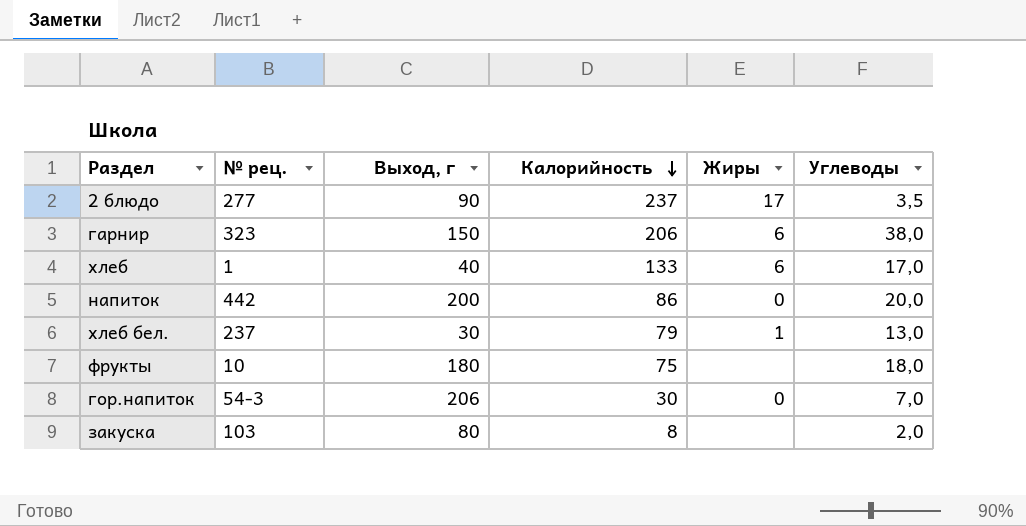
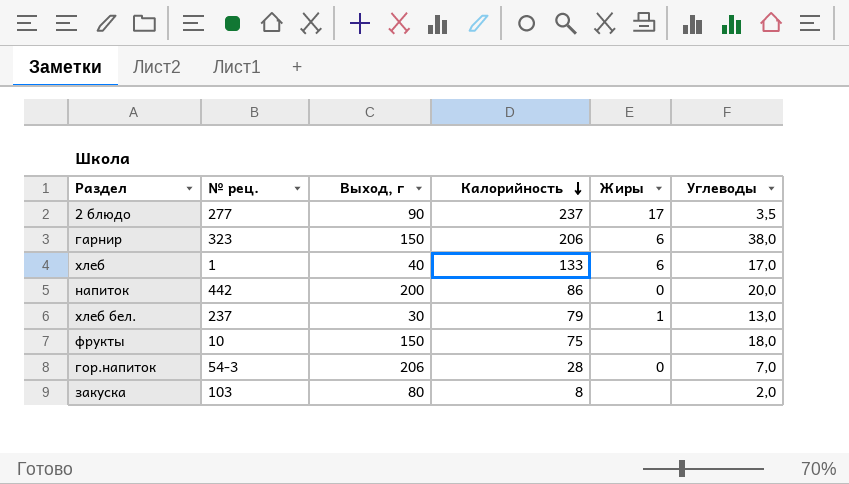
фрукты | Выход, г: 180 -> 150
гор.напиток | Калорийность: 30 -> 28

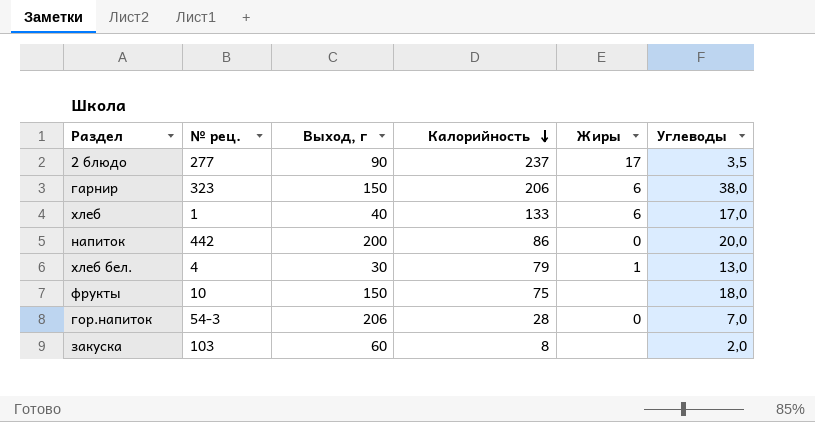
хлеб бел. | № рец.: 237 -> 4
закуска | Выход, г: 80 -> 60

